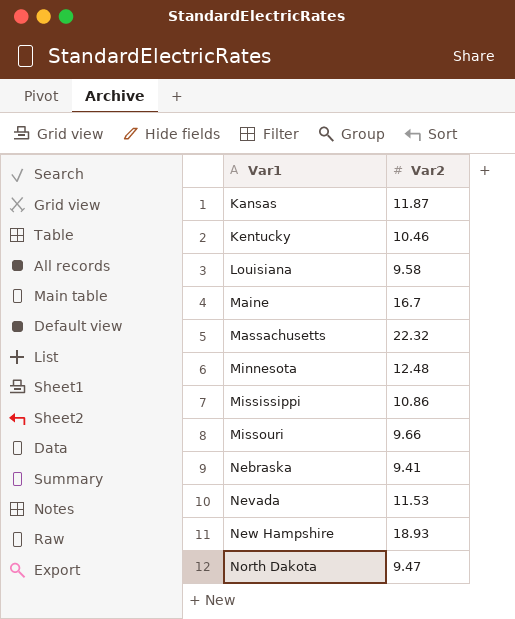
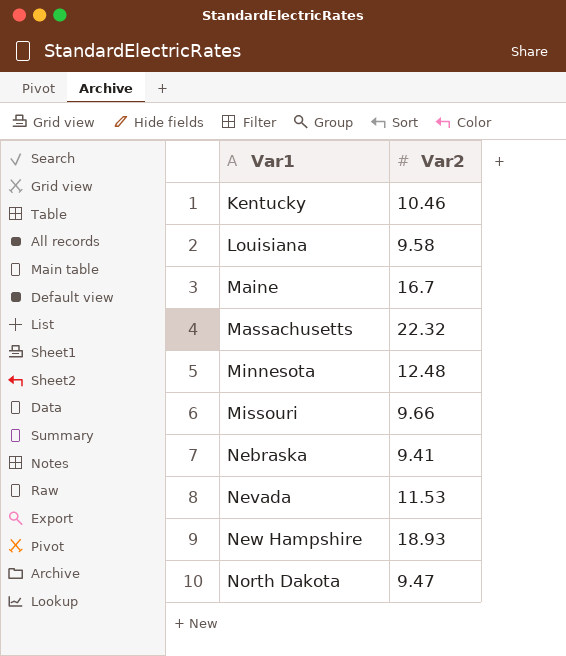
row Kansas: 11.87 -> none
row Mississippi: 10.86 -> none

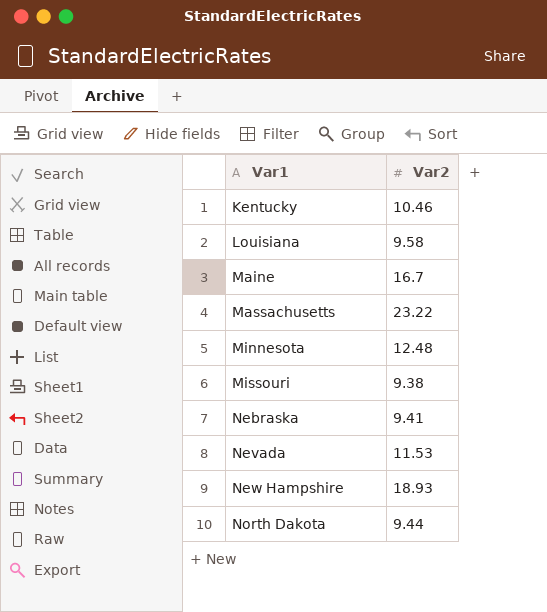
Massachusetts | Var2: 22.32 -> 23.22
Missouri | Var2: 9.66 -> 9.38
North Dakota | Var2: 9.47 -> 9.44

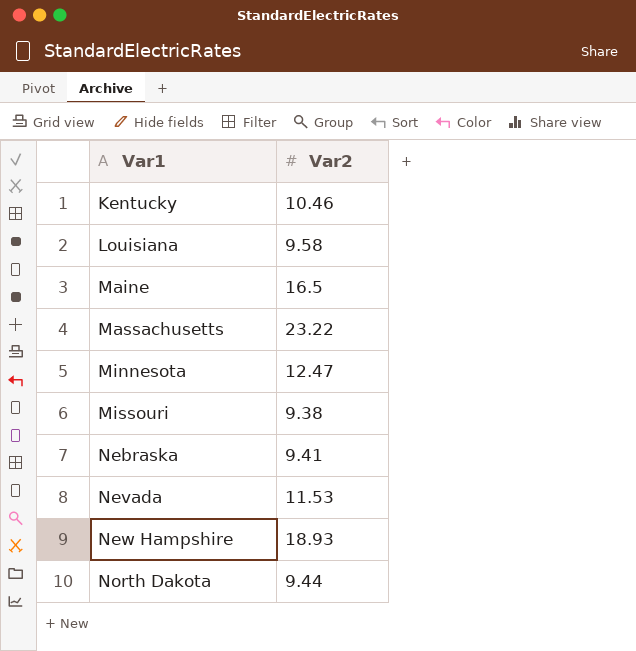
Maine | Var2: 16.7 -> 16.5
Minnesota | Var2: 12.48 -> 12.47

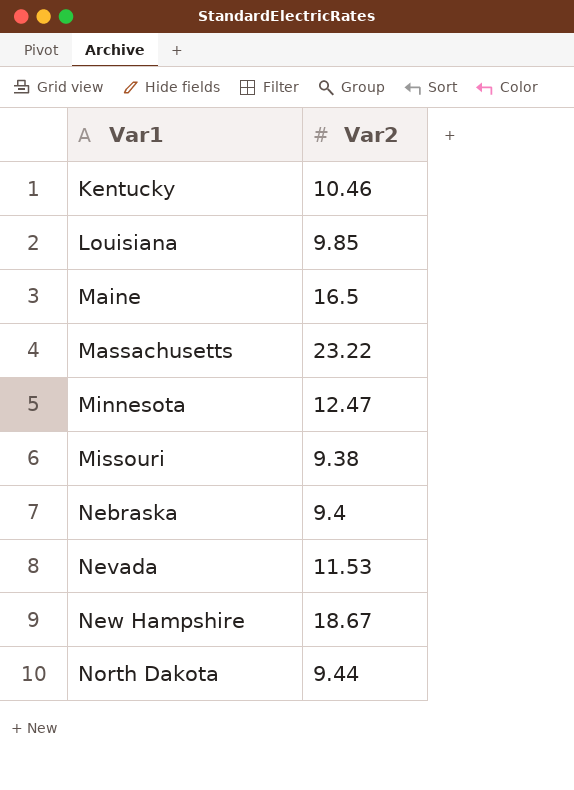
Louisiana | Var2: 9.58 -> 9.85
Nebraska | Var2: 9.41 -> 9.4
New Hampshire | Var2: 18.93 -> 18.67

